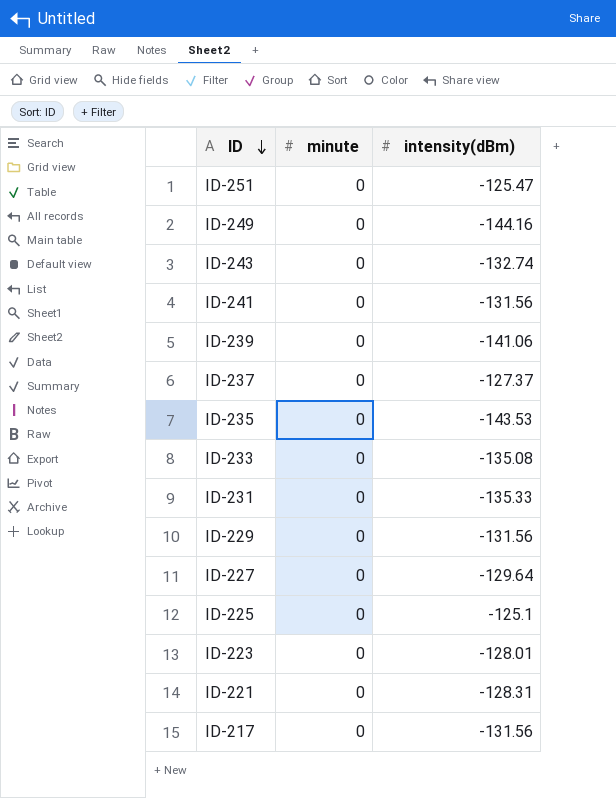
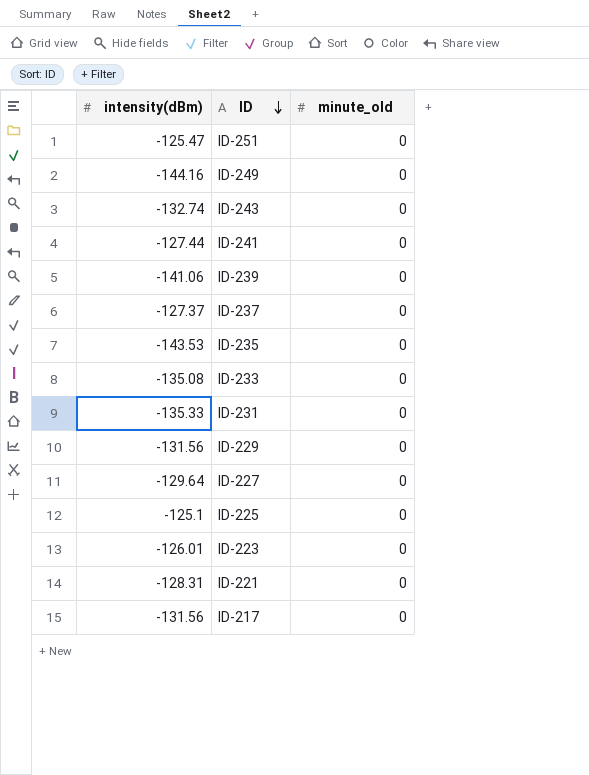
column intensity(dBm) | position: 3 -> 1
column name: minute -> minute_old
ID-241 | intensity(dBm): -131.56 -> -127.44
ID-223 | intensity(dBm): -128.01 -> -126.01

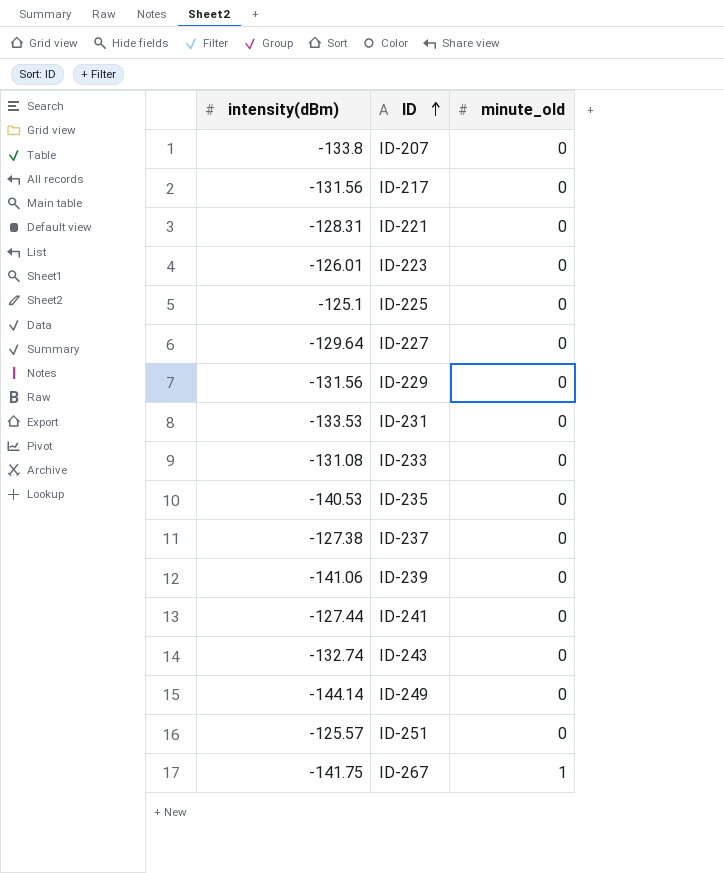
row order: ID descending -> ID ascending
row ID-207: none -> -133.8 | 0
ID-231 | intensity(dBm): -135.33 -> -133.53
ID-233 | intensity(dBm): -135.08 -> -131.08
ID-235 | intensity(dBm): -143.53 -> -140.53
ID-237 | intensity(dBm): -127.37 -> -127.38
ID-249 | intensity(dBm): -144.16 -> -144.14
ID-251 | intensity(dBm): -125.47 -> -125.57
row ID-267: none -> -141.75 | 1

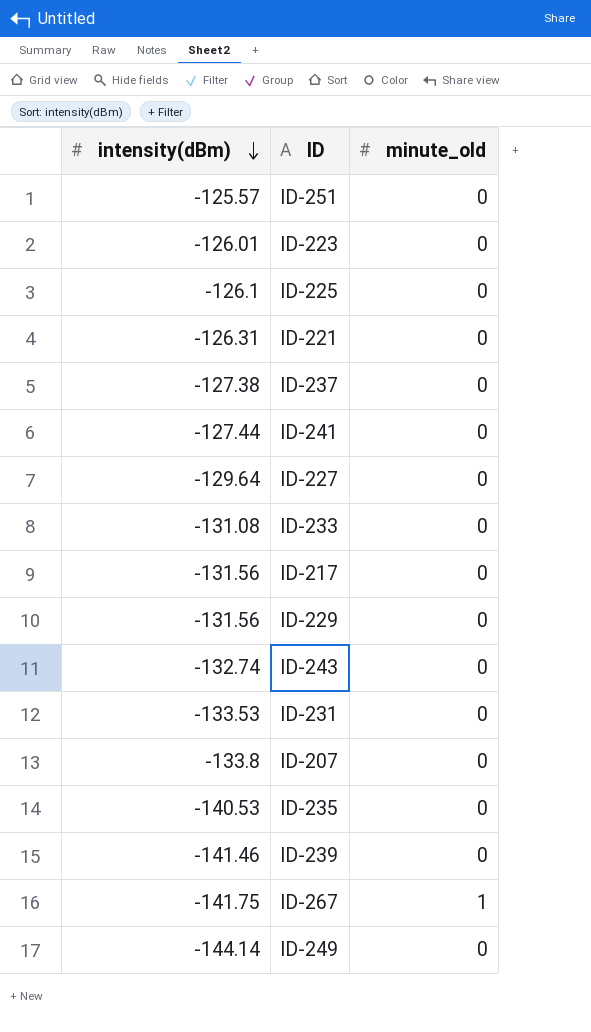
row order: ID ascending -> intensity(dBm) descending
ID-225 | intensity(dBm): -125.1 -> -126.1
ID-221 | intensity(dBm): -128.31 -> -126.31
ID-239 | intensity(dBm): -141.06 -> -141.46

